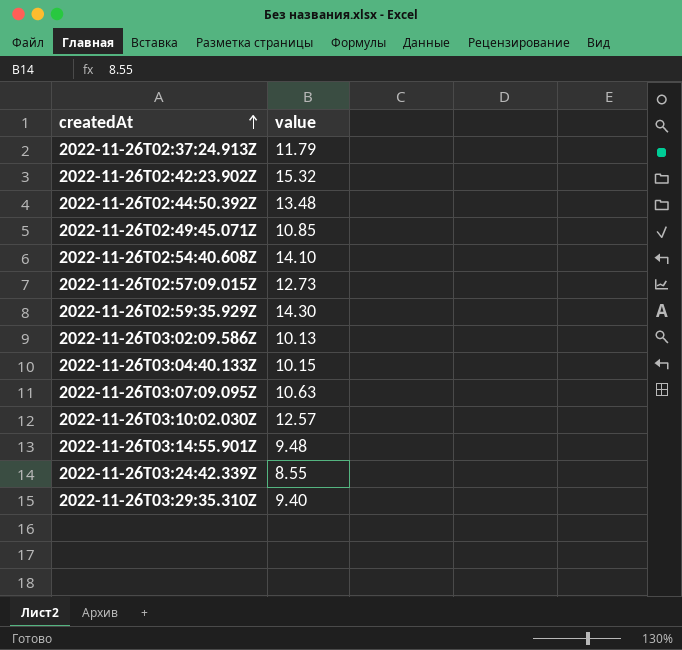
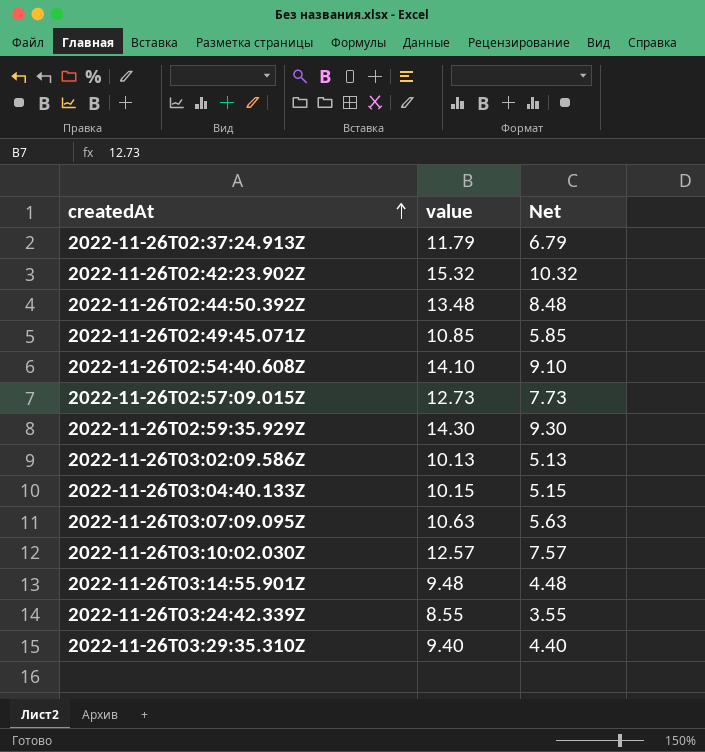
column Net | formula: none -> [value] - 5

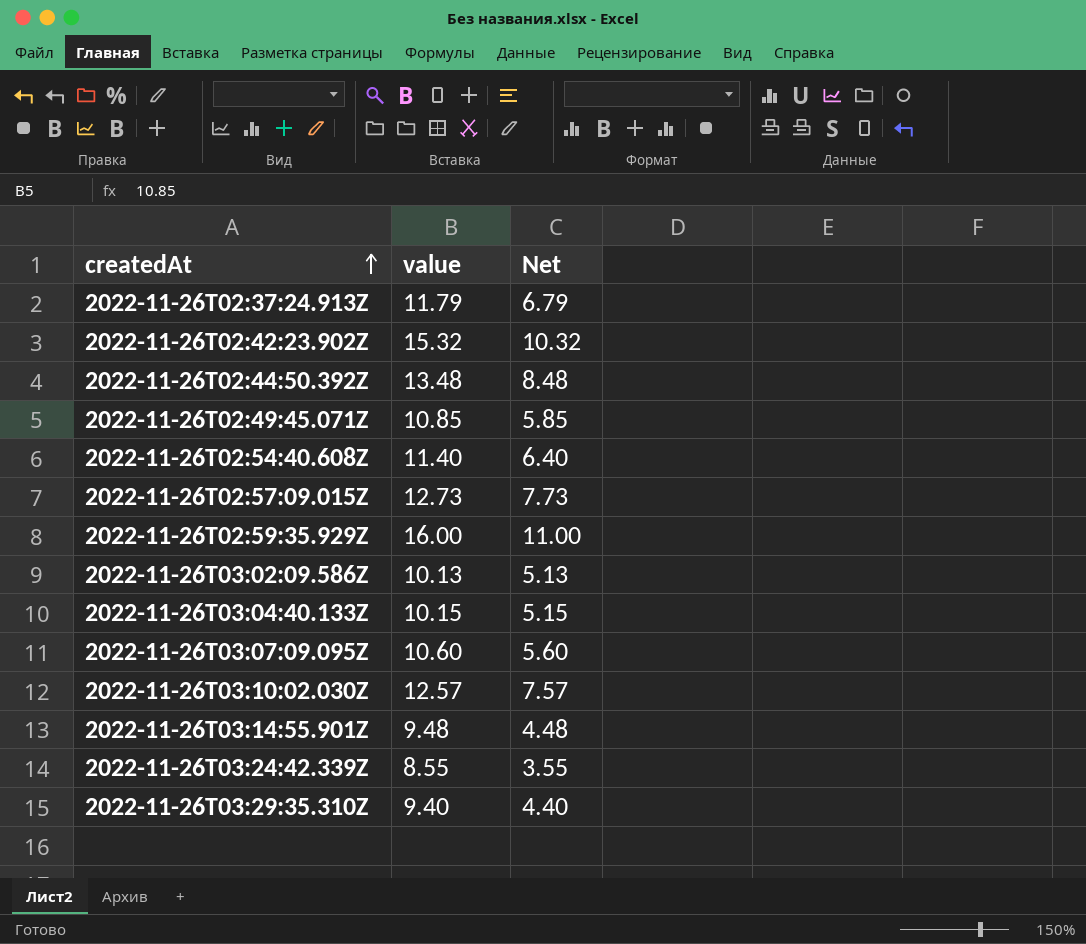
2022-11-26T02:54:40.608Z | value: 14.10 -> 11.40
2022-11-26T02:54:40.608Z | Net: 9.10 -> 6.40
2022-11-26T02:59:35.929Z | value: 14.30 -> 16.00
2022-11-26T02:59:35.929Z | Net: 9.30 -> 11.00
2022-11-26T03:07:09.095Z | value: 10.63 -> 10.60
2022-11-26T03:07:09.095Z | Net: 5.63 -> 5.60

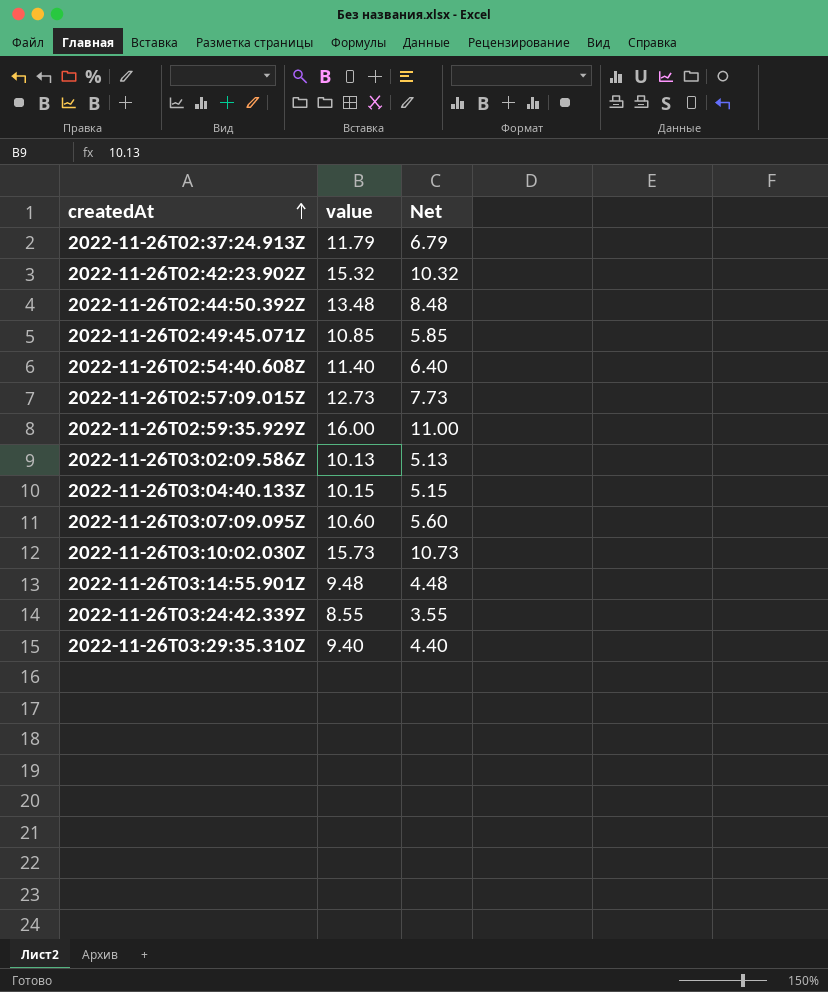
2022-11-26T03:10:02.030Z | value: 12.57 -> 15.73
2022-11-26T03:10:02.030Z | Net: 7.57 -> 10.73

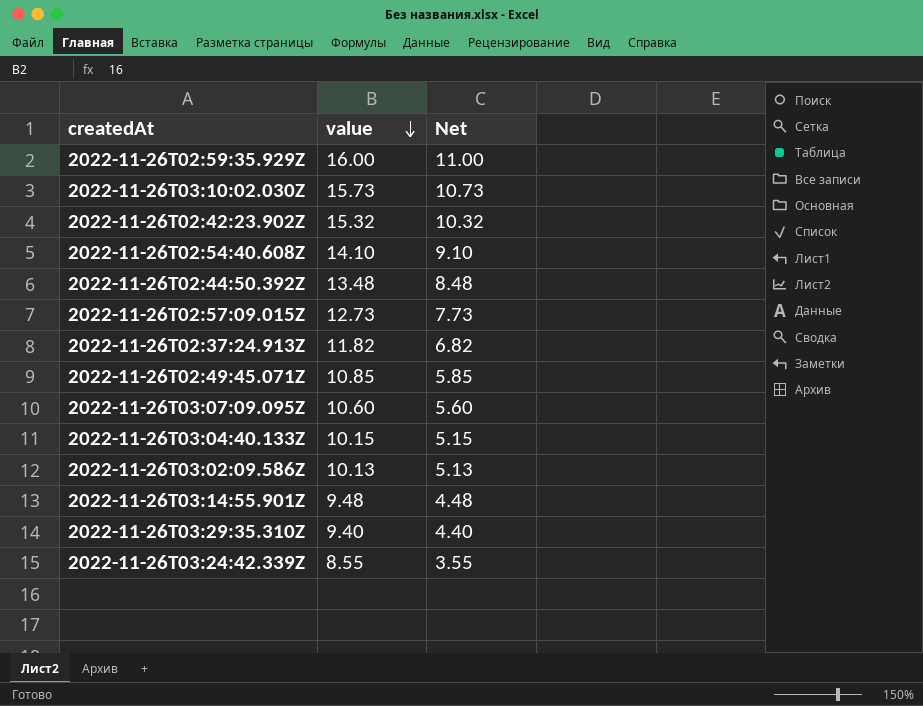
row order: createdAt ascending -> value descending
2022-11-26T02:54:40.608Z | value: 11.40 -> 14.10
2022-11-26T02:54:40.608Z | Net: 6.40 -> 9.10
2022-11-26T02:37:24.913Z | value: 11.79 -> 11.82
2022-11-26T02:37:24.913Z | Net: 6.79 -> 6.82

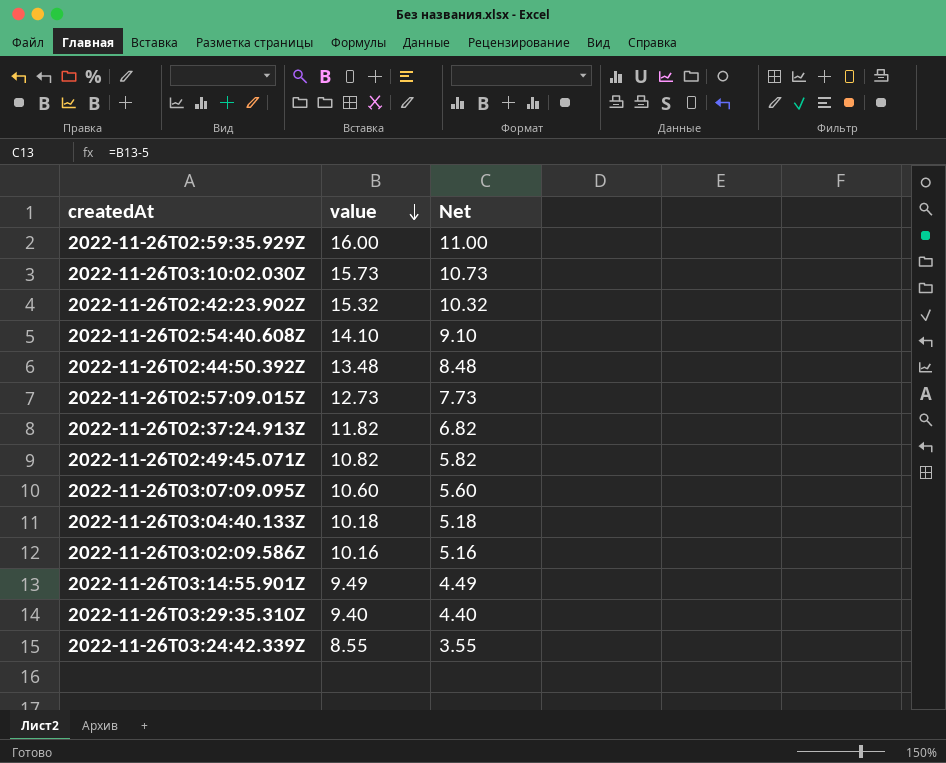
2022-11-26T02:49:45.071Z | value: 10.85 -> 10.82
2022-11-26T02:49:45.071Z | Net: 5.85 -> 5.82
2022-11-26T03:04:40.133Z | value: 10.15 -> 10.18
2022-11-26T03:04:40.133Z | Net: 5.15 -> 5.18
2022-11-26T03:02:09.586Z | value: 10.13 -> 10.16
2022-11-26T03:02:09.586Z | Net: 5.13 -> 5.16
2022-11-26T03:14:55.901Z | value: 9.48 -> 9.49
2022-11-26T03:14:55.901Z | Net: 4.48 -> 4.49

